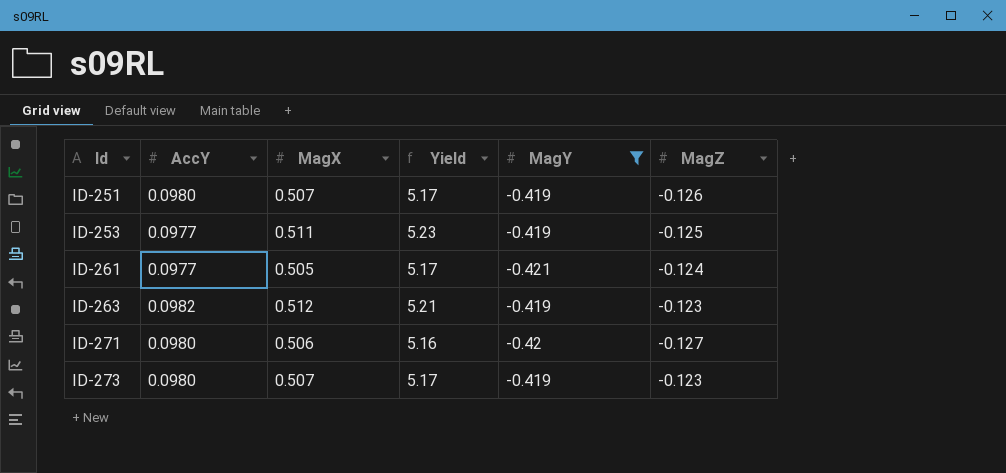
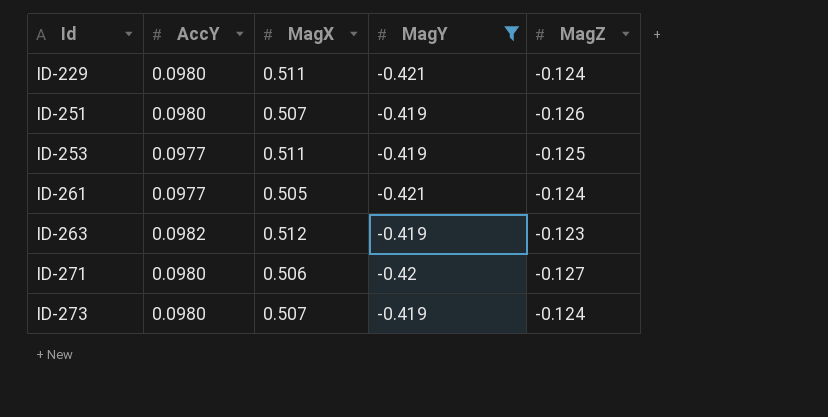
column Yield | formula: [MagX] / [AccY] -> none
row ID-229: none -> 0.0980 | 0.511 | -0.421 | -0.124
ID-273 | MagZ: -0.123 -> -0.124

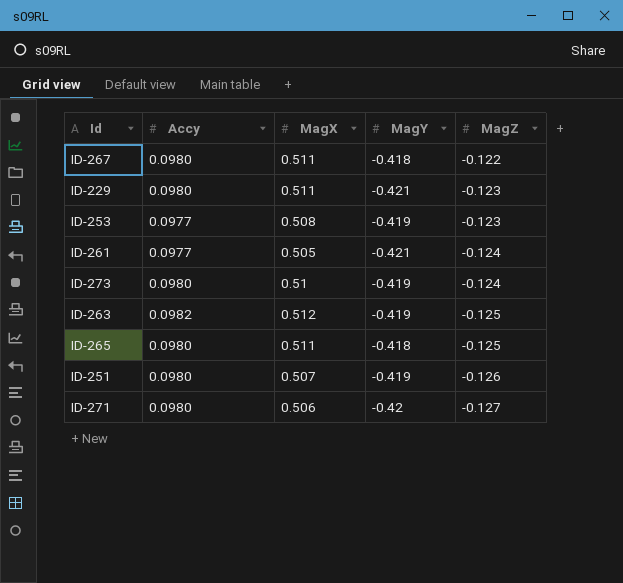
filter: MagY != -0.418 -> none
row order: Id ascending -> MagZ descending
column name: AccY -> Accy
ID-229 | MagZ: -0.124 -> -0.123
ID-253 | MagX: 0.511 -> 0.508
ID-253 | MagZ: -0.125 -> -0.123
ID-273 | MagX: 0.507 -> 0.51
ID-263 | MagZ: -0.123 -> -0.125

